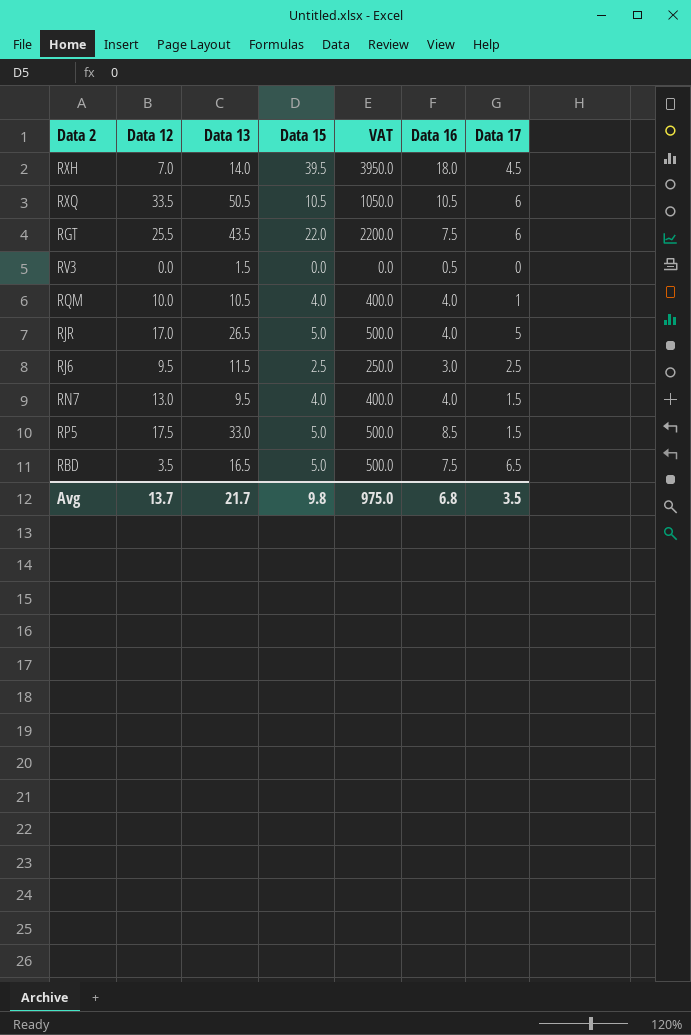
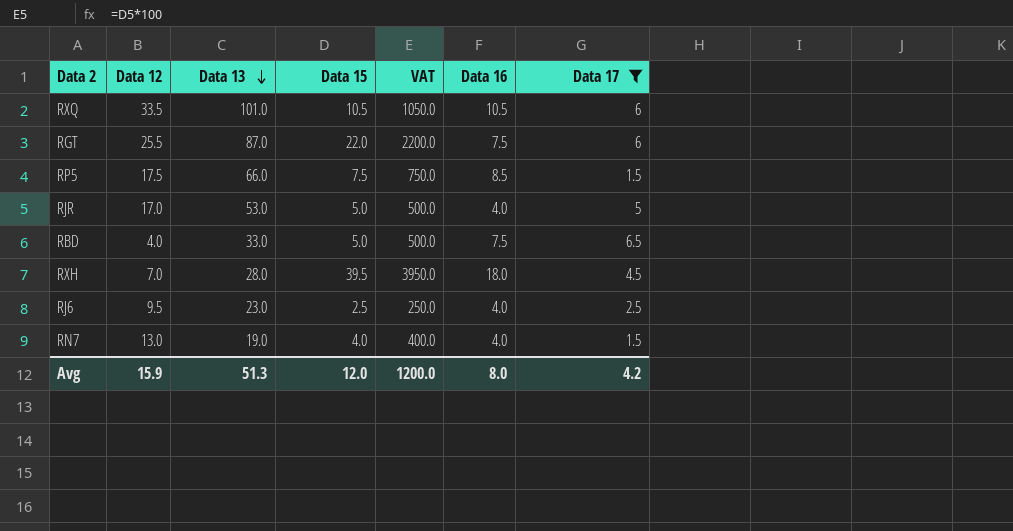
filter: none -> Data 17 >= 1.5
row order: none -> Data 13 descending
RXQ | Data 13: 50.5 -> 101.0
RGT | Data 13: 43.5 -> 87.0
RP5 | Data 13: 33.0 -> 66.0
RP5 | Data 15: 5.0 -> 7.5
RP5 | VAT: 500.0 -> 750.0
RJR | Data 13: 26.5 -> 53.0
RBD | Data 12: 3.5 -> 4.0
RBD | Data 13: 16.5 -> 33.0
RXH | Data 13: 14.0 -> 28.0
RJ6 | Data 13: 11.5 -> 23.0
RJ6 | Data 16: 3.0 -> 4.0
RN7 | Data 13: 9.5 -> 19.0
Avg | Data 12: 13.7 -> 15.9
Avg | Data 13: 21.7 -> 51.3
Avg | Data 15: 9.8 -> 12.0
Avg | VAT: 975.0 -> 1200.0
Avg | Data 16: 6.8 -> 8.0
Avg | Data 17: 3.5 -> 4.2

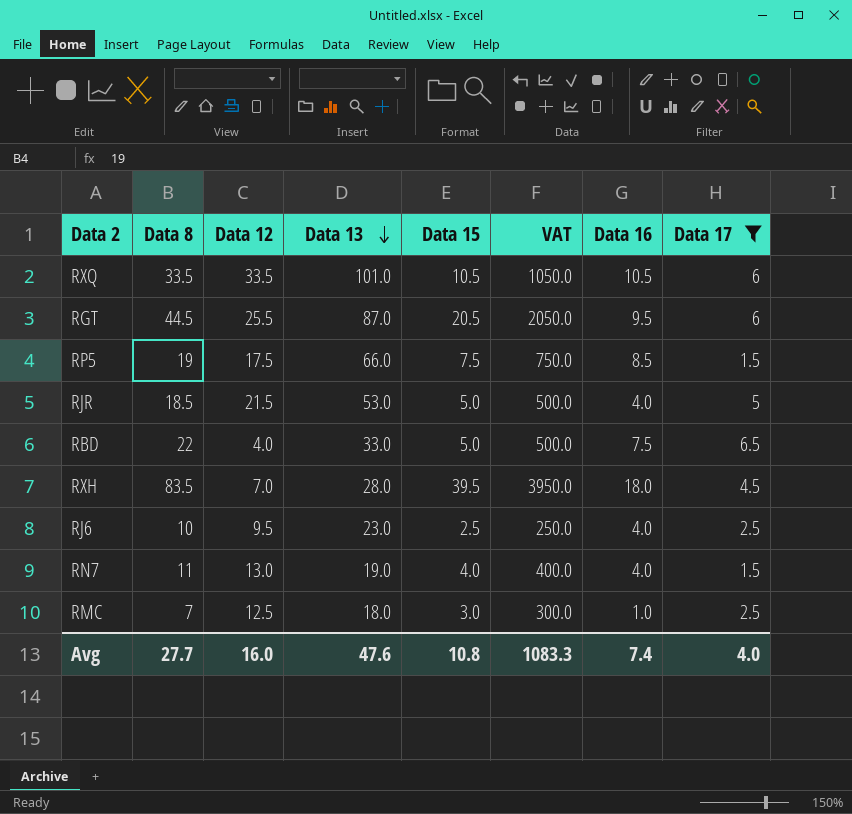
column Data 8 | position: none -> 2
RGT | Data 15: 22.0 -> 20.5
RGT | VAT: 2200.0 -> 2050.0
RGT | Data 16: 7.5 -> 9.5
RJR | Data 12: 17.0 -> 21.5
row RMC: none -> 7 | 12.5 | 18.0 | 3.0 | 300.0 | 1.0 | 2.5
Avg | Data 12: 15.9 -> 16.0
Avg | Data 13: 51.3 -> 47.6
Avg | Data 15: 12.0 -> 10.8
Avg | VAT: 1200.0 -> 1083.3
Avg | Data 16: 8.0 -> 7.4
Avg | Data 17: 4.2 -> 4.0

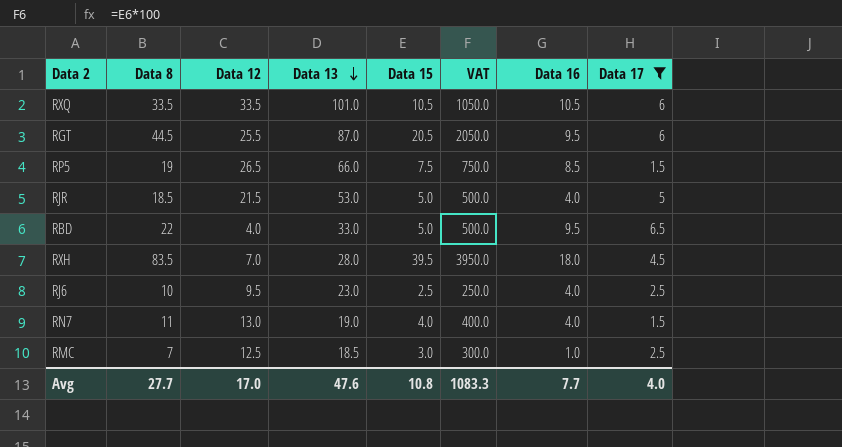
RP5 | Data 12: 17.5 -> 26.5
RBD | Data 16: 7.5 -> 9.5
RMC | Data 13: 18.0 -> 18.5
Avg | Data 12: 16.0 -> 17.0
Avg | Data 16: 7.4 -> 7.7

